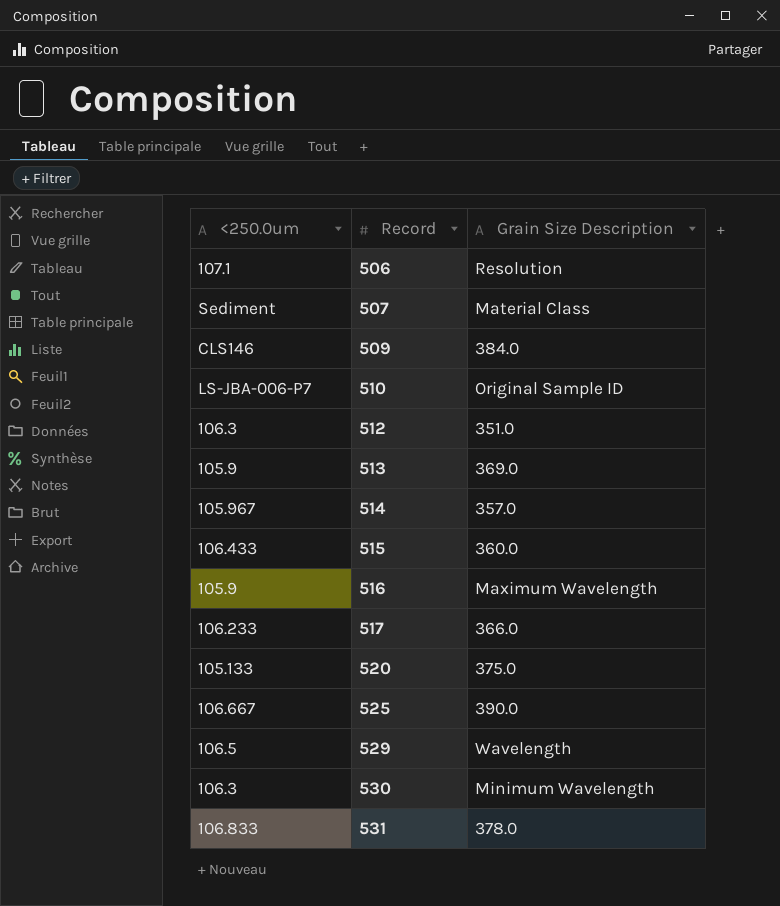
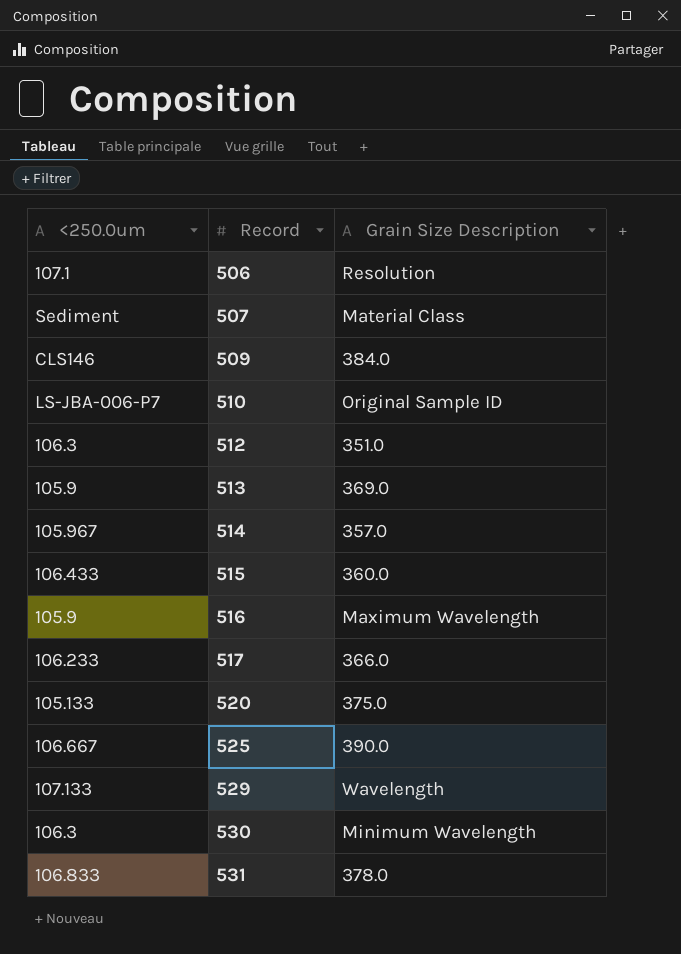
529 | <250.0um: 106.5 -> 107.133

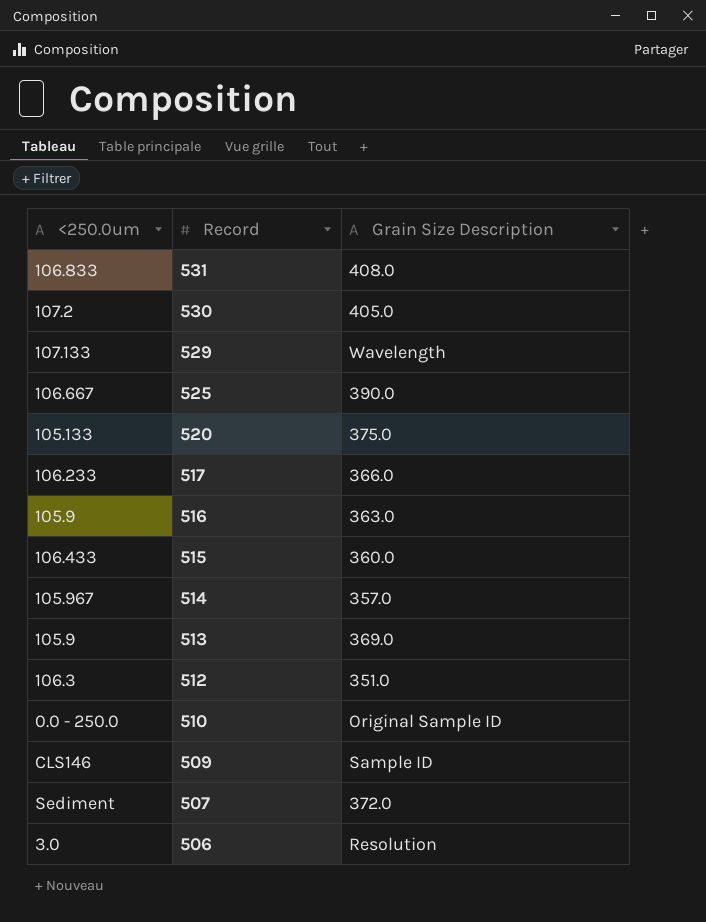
row order: Record ascending -> Record descending
531 | Grain Size Description: 378.0 -> 408.0
530 | <250.0um: 106.3 -> 107.2
530 | Grain Size Description: Minimum Wavelength -> 405.0
516 | Grain Size Description: Maximum Wavelength -> 363.0
510 | <250.0um: LS-JBA-006-P7 -> 0.0 - 250.0
509 | Grain Size Description: 384.0 -> Sample ID
507 | Grain Size Description: Material Class -> 372.0
506 | <250.0um: 107.1 -> 3.0

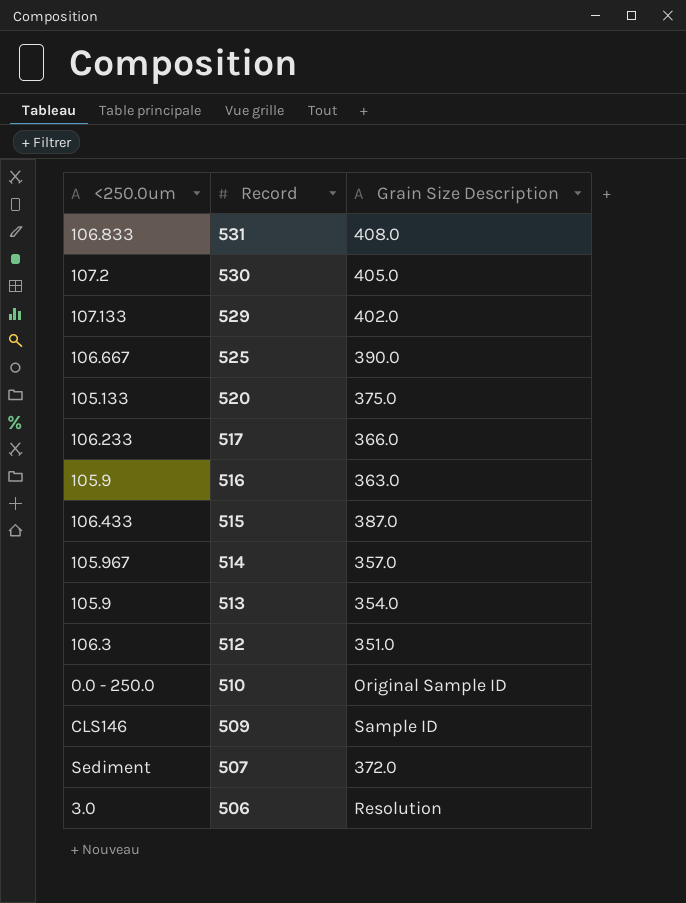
529 | Grain Size Description: Wavelength -> 402.0
515 | Grain Size Description: 360.0 -> 387.0
513 | Grain Size Description: 369.0 -> 354.0

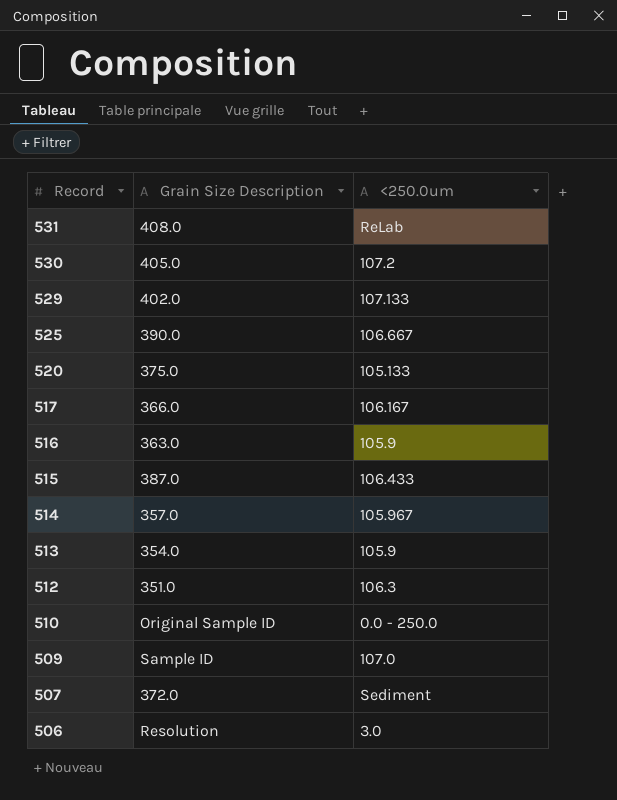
column <250.0um | position: 1 -> 3
531 | <250.0um: 106.833 -> ReLab
517 | <250.0um: 106.233 -> 106.167
509 | <250.0um: CLS146 -> 107.0

